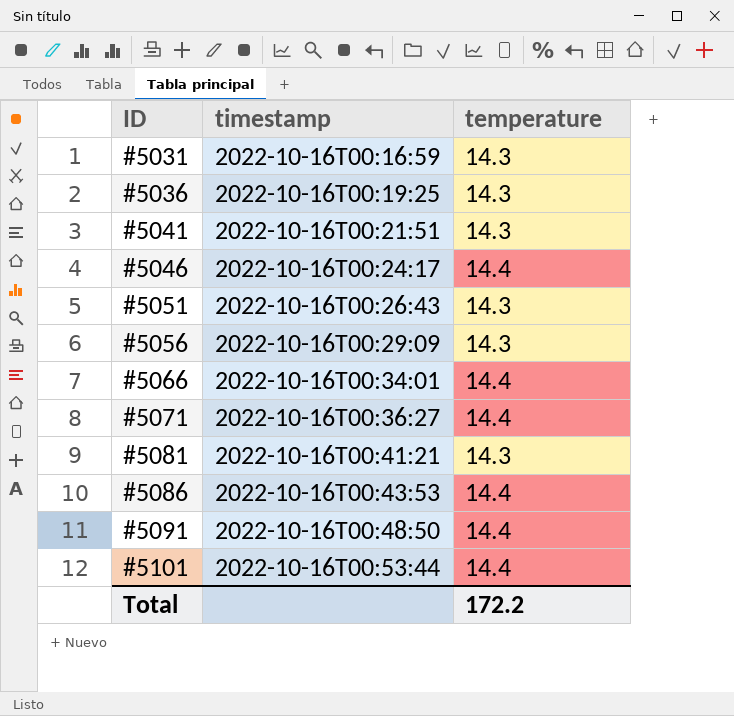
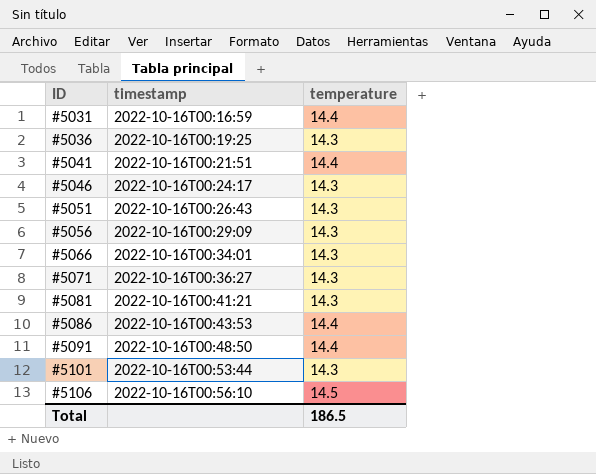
#5031 | temperature: 14.3 -> 14.4
#5041 | temperature: 14.3 -> 14.4
#5046 | temperature: 14.4 -> 14.3
#5066 | temperature: 14.4 -> 14.3
#5071 | temperature: 14.4 -> 14.3
#5101 | temperature: 14.4 -> 14.3
row #5106: none -> 2022-10-16T00:56:10 | 14.5
Total | temperature: 172.2 -> 186.5

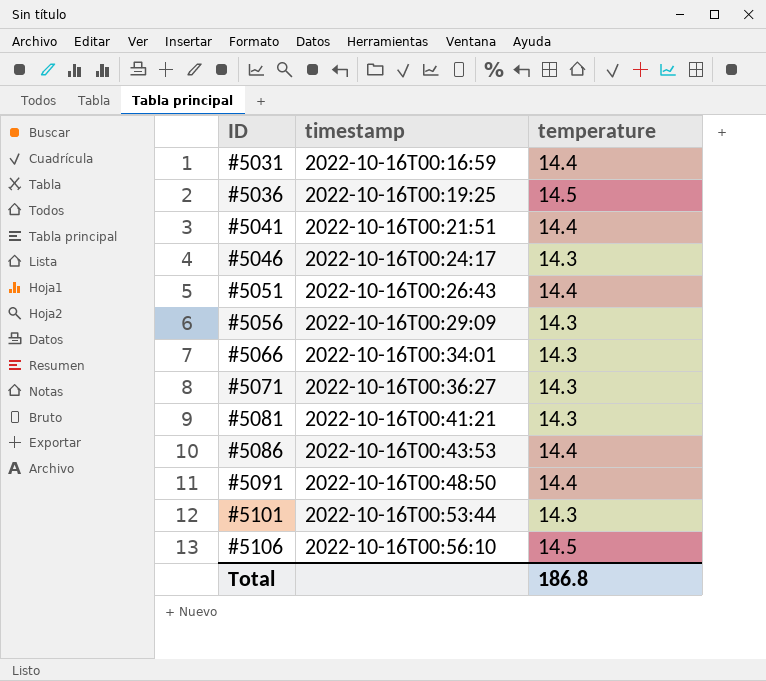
#5036 | temperature: 14.3 -> 14.5
#5051 | temperature: 14.3 -> 14.4
Total | temperature: 186.5 -> 186.8

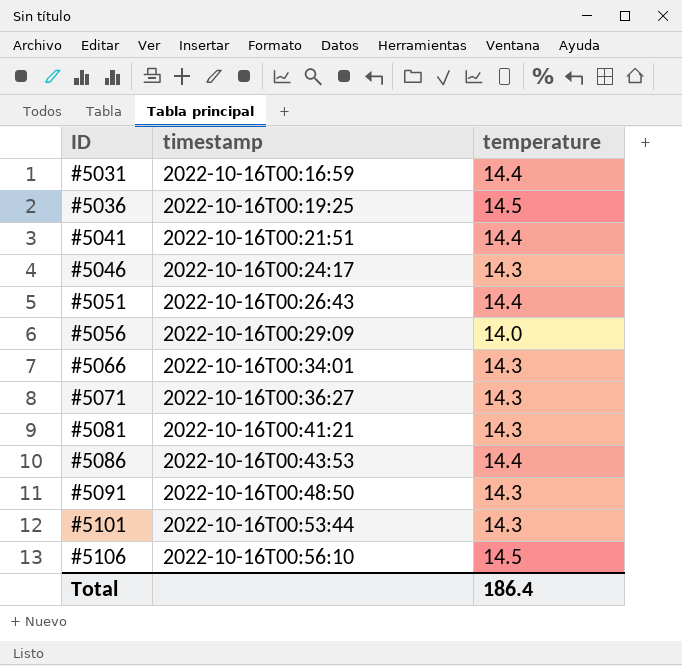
#5056 | temperature: 14.3 -> 14.0
#5091 | temperature: 14.4 -> 14.3
Total | temperature: 186.8 -> 186.4

